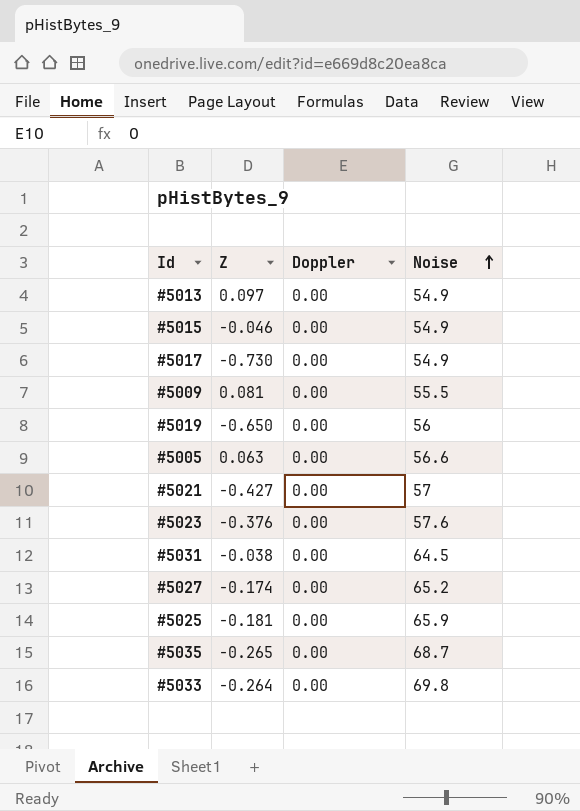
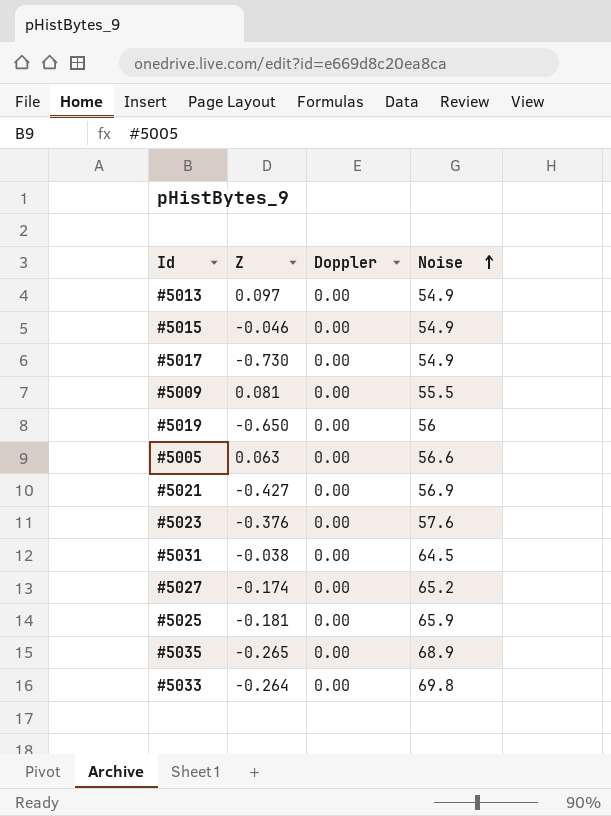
#5021 | Noise: 57 -> 56.9
#5035 | Noise: 68.7 -> 68.9

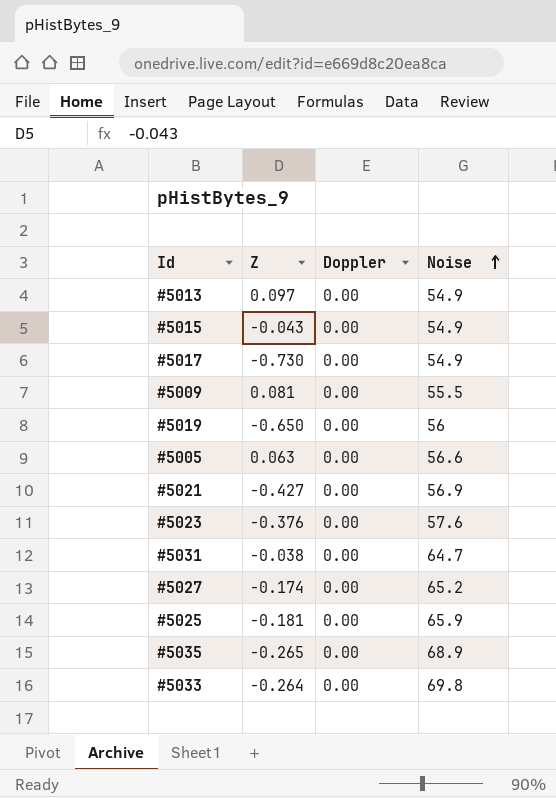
#5015 | Z: -0.046 -> -0.043
#5031 | Noise: 64.5 -> 64.7

